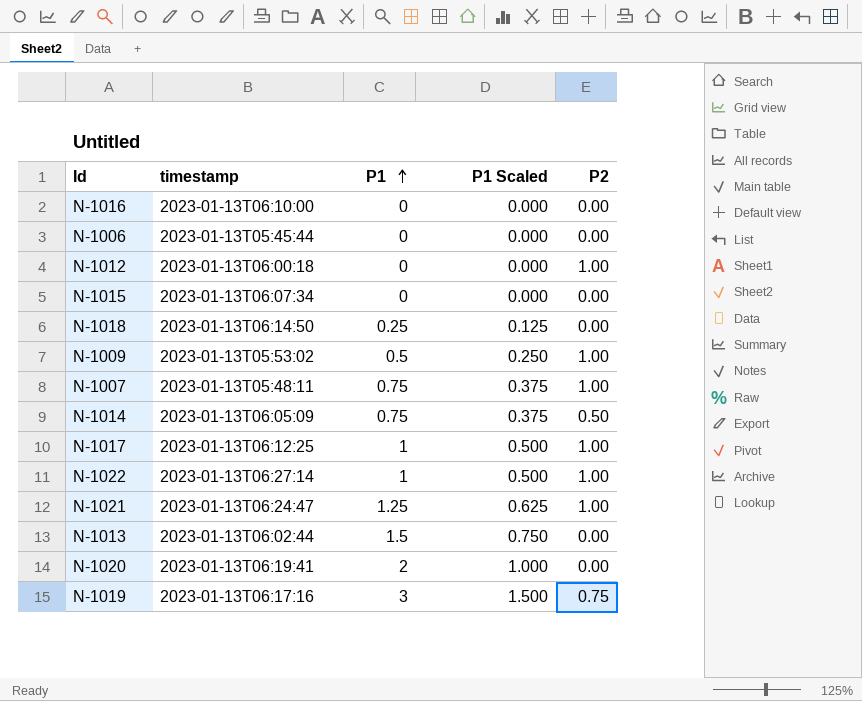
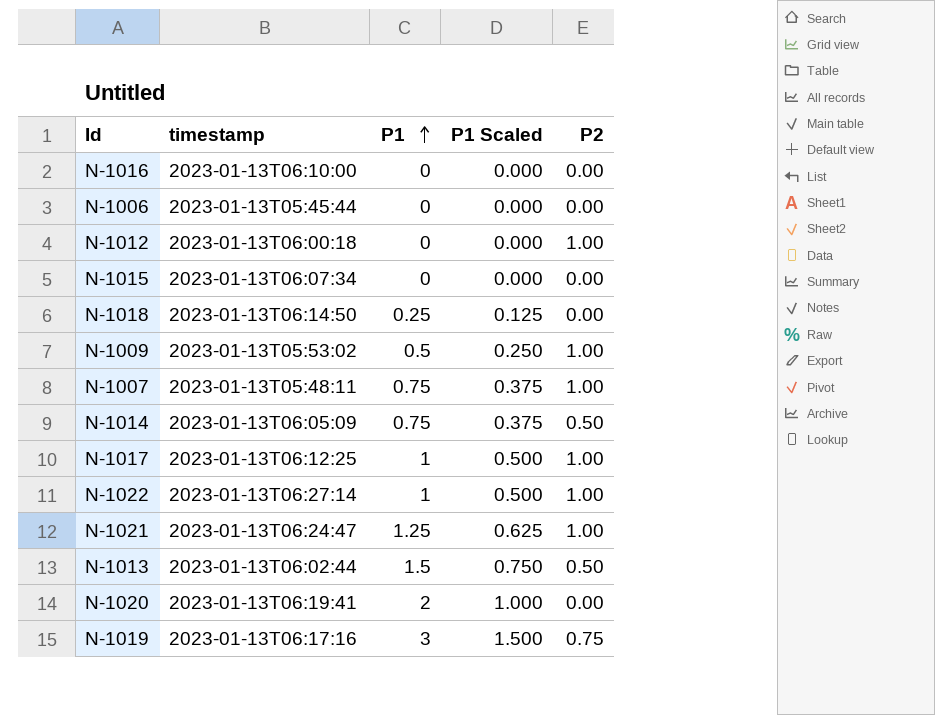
N-1013 | P2: 0.00 -> 0.50

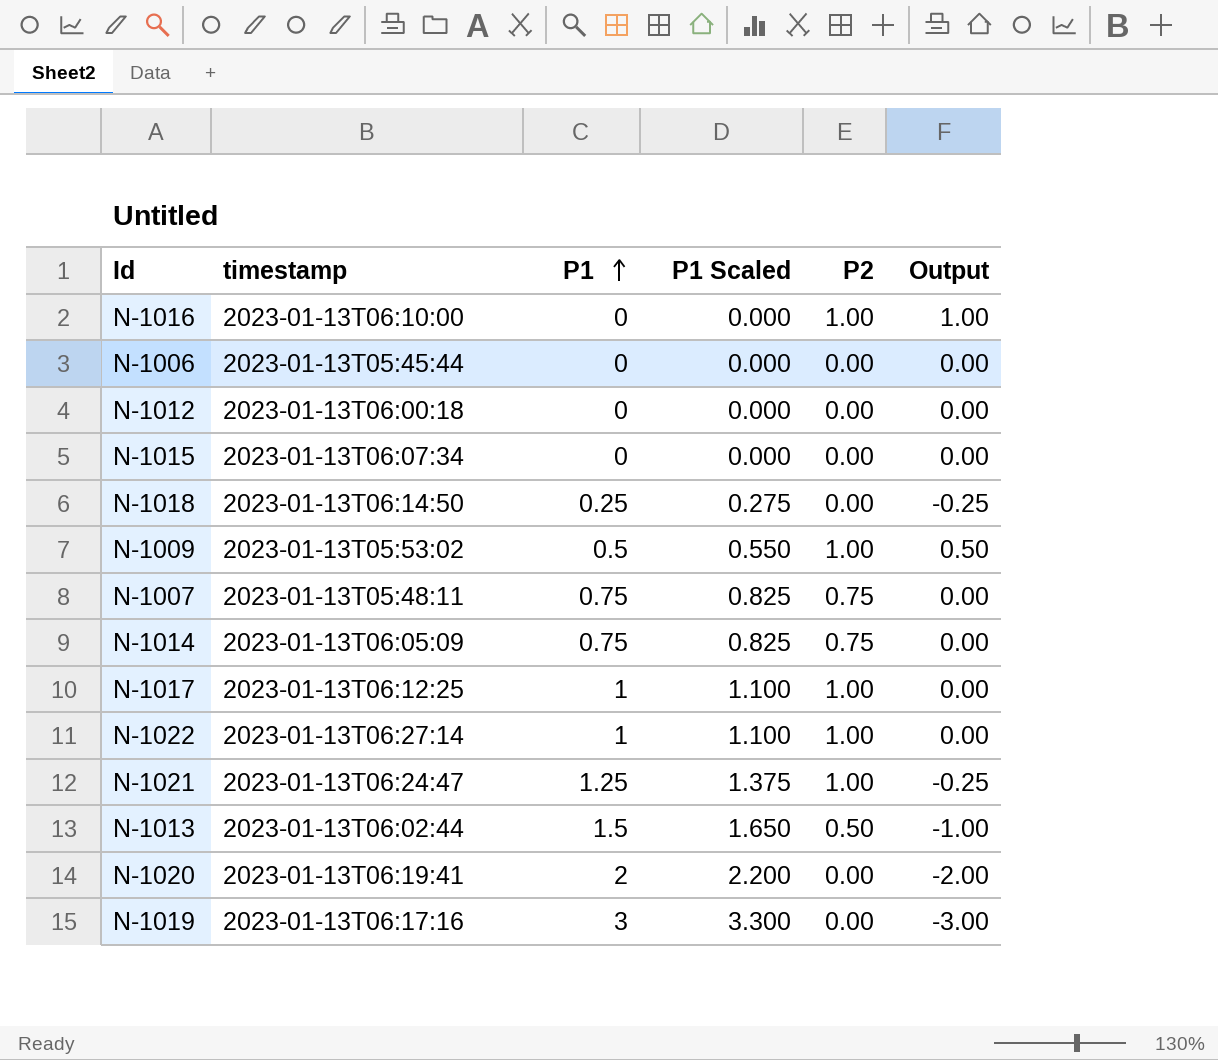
column P1 Scaled | formula: [P1] * 0.5 -> [P1] * 1.1
column Output | formula: none -> [P2] - [P1]
N-1016 | P2: 0.00 -> 1.00
N-1012 | P2: 1.00 -> 0.00
N-1007 | P2: 1.00 -> 0.75
N-1014 | P2: 0.50 -> 0.75
N-1019 | P2: 0.75 -> 0.00

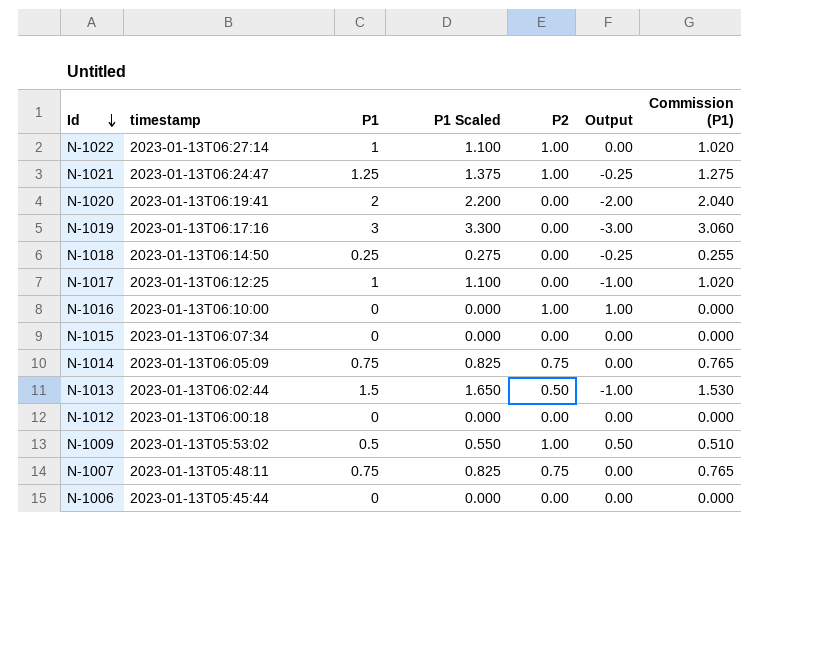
row order: P1 ascending -> Id descending
column Commission (P1) | formula: none -> [P1] * 1.02
N-1017 | P2: 1.00 -> 0.00
N-1017 | Output: 0.00 -> -1.00

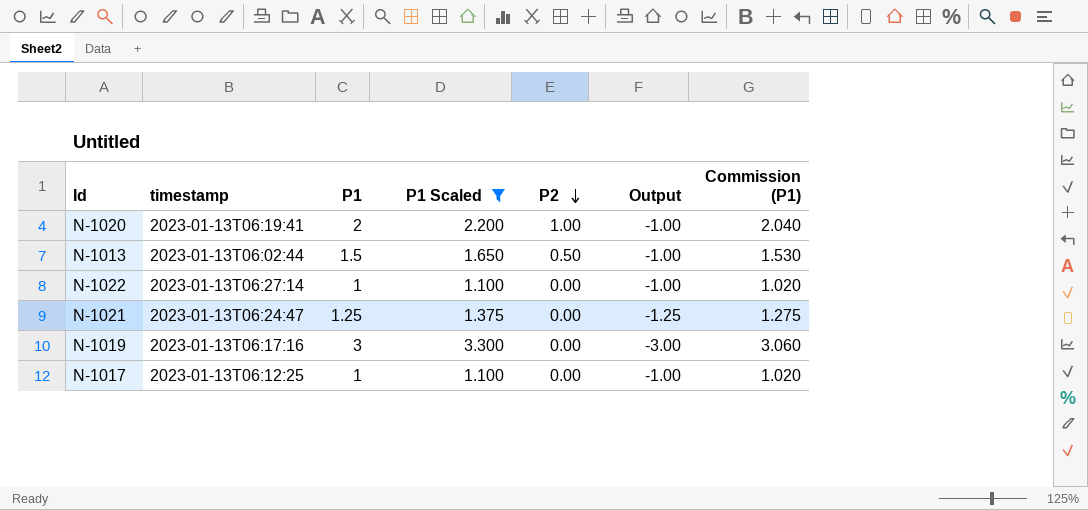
filter: none -> P1 Scaled >= 1.100
row order: Id descending -> P2 descending
N-1020 | P2: 0.00 -> 1.00
N-1020 | Output: -2.00 -> -1.00
N-1022 | P2: 1.00 -> 0.00
N-1022 | Output: 0.00 -> -1.00
N-1021 | P2: 1.00 -> 0.00
N-1021 | Output: -0.25 -> -1.25

